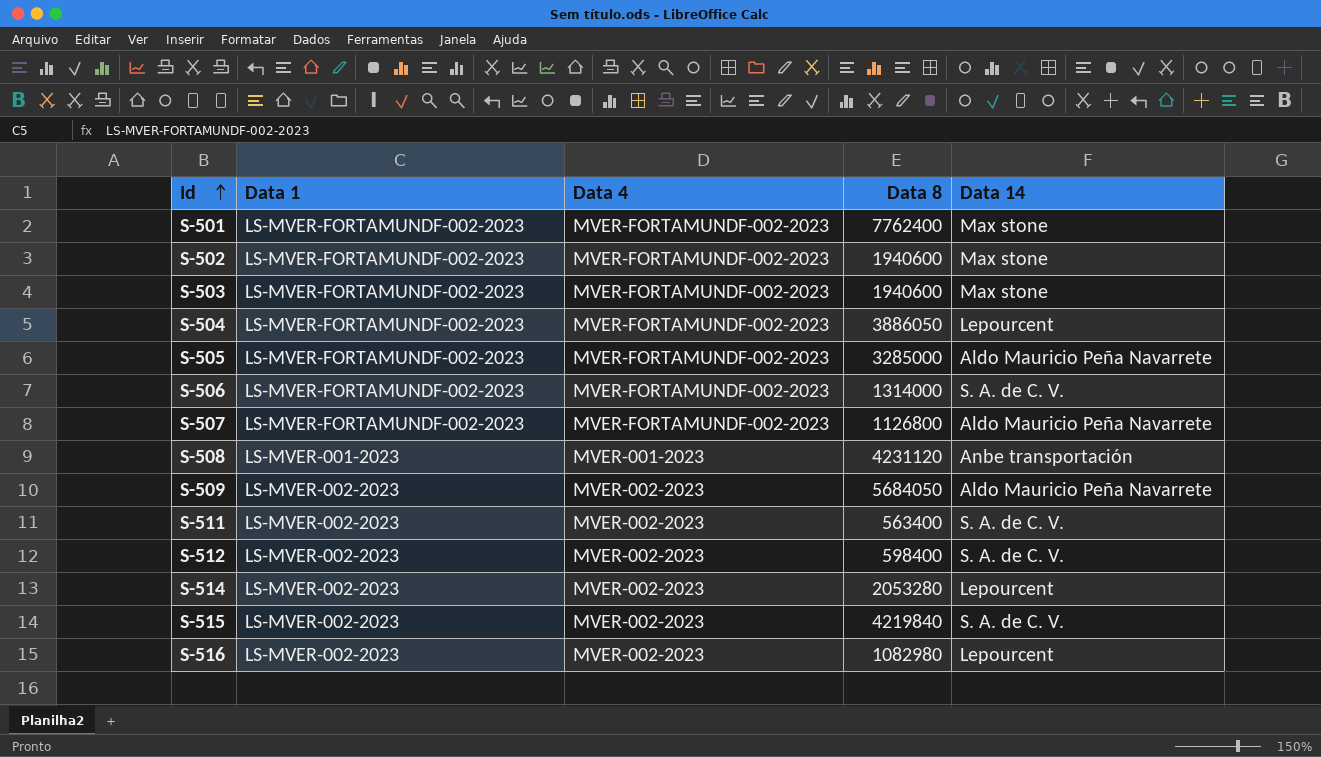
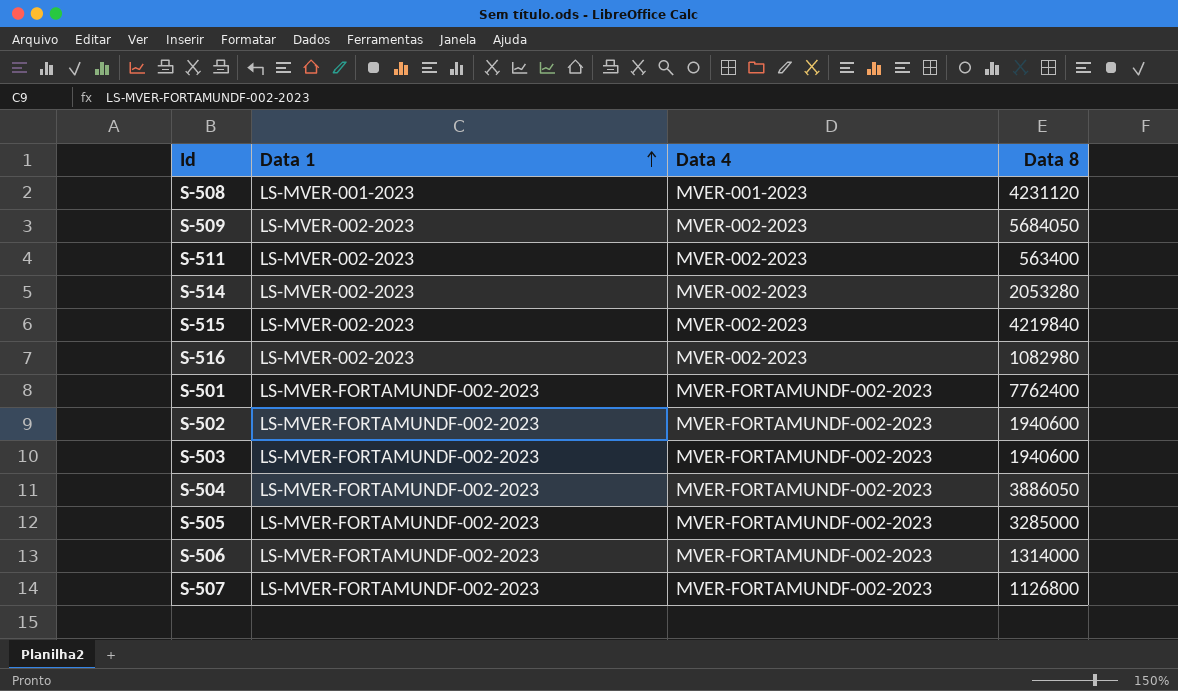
row order: Id ascending -> Data 1 ascending
column Data 14 | position: 5 -> none
row S-512: LS-MVER-002-2023 | MVER-002-2023 | 598400 | S. A. de C. V. -> none

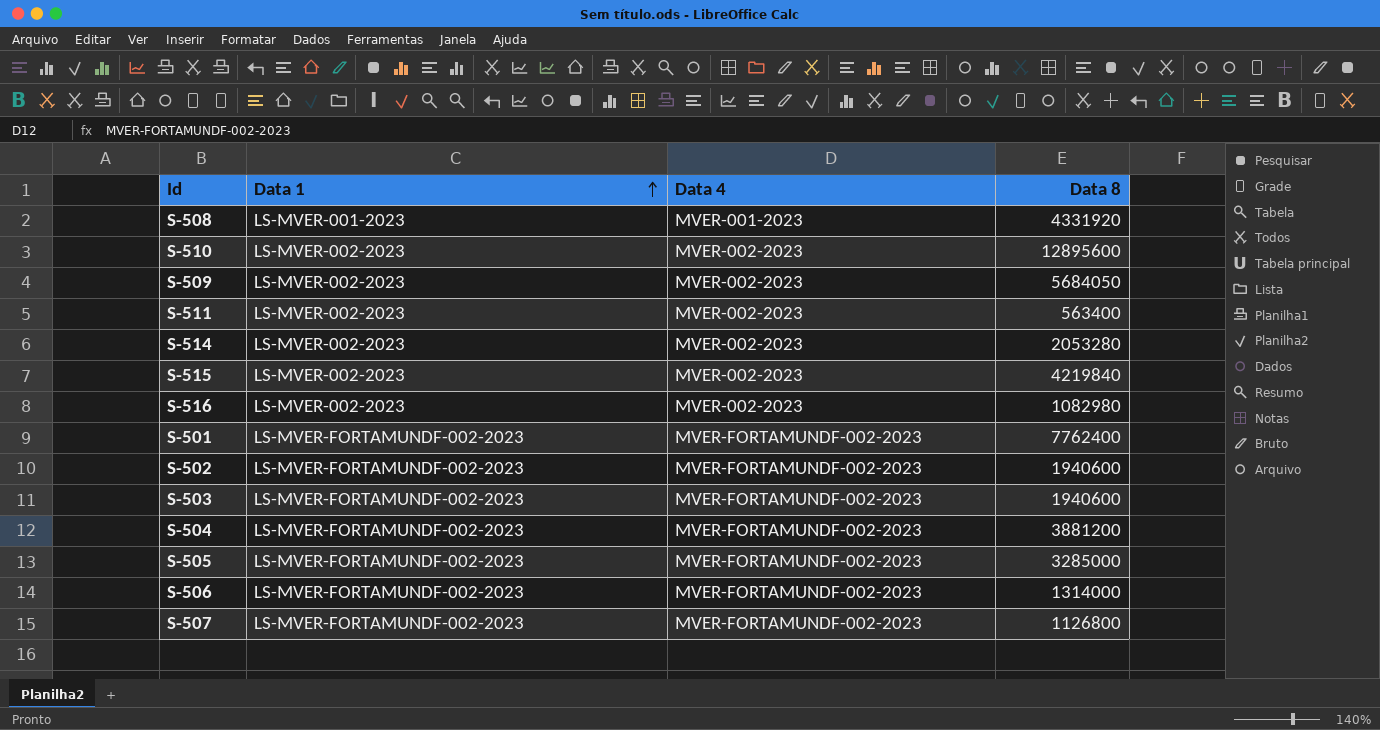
S-508 | Data 8: 4231120 -> 4331920
row S-510: none -> LS-MVER-002-2023 | MVER-002-2023 | 12895600
S-504 | Data 8: 3886050 -> 3881200

